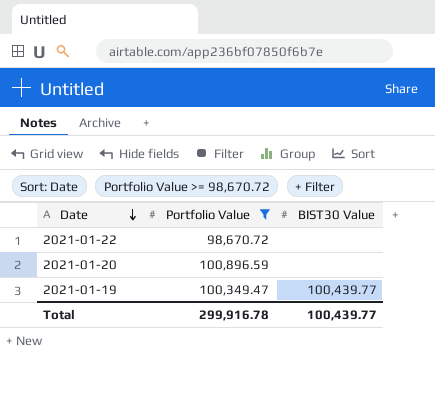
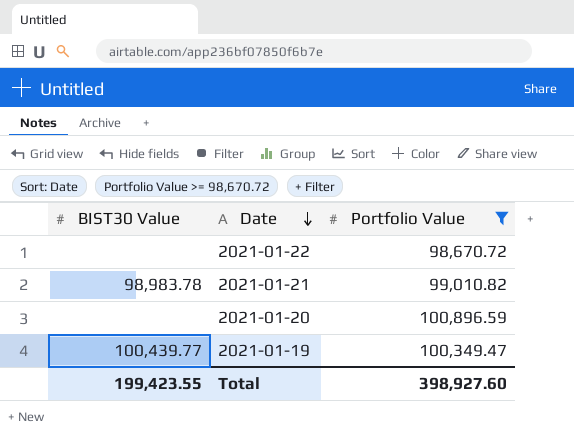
column BIST30 Value | position: 3 -> 1
row 2021-01-21: none -> 98,983.78 | 99,010.82
Total | BIST30 Value: 100,439.77 -> 199,423.55
Total | Portfolio Value: 299,916.78 -> 398,927.60

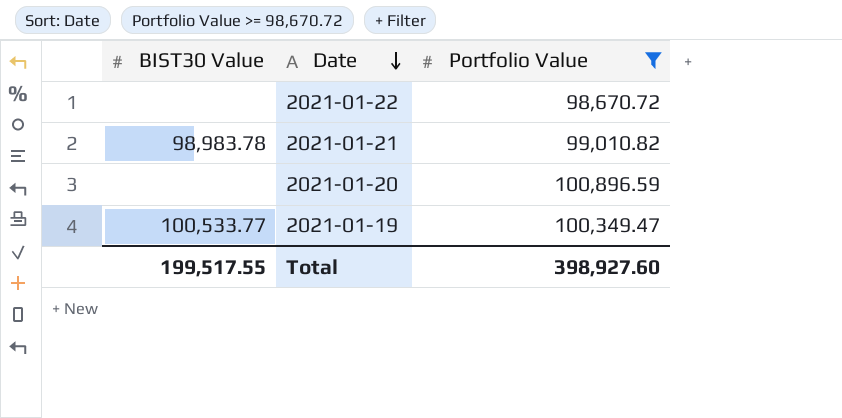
2021-01-19 | BIST30 Value: 100,439.77 -> 100,533.77
Total | BIST30 Value: 199,423.55 -> 199,517.55

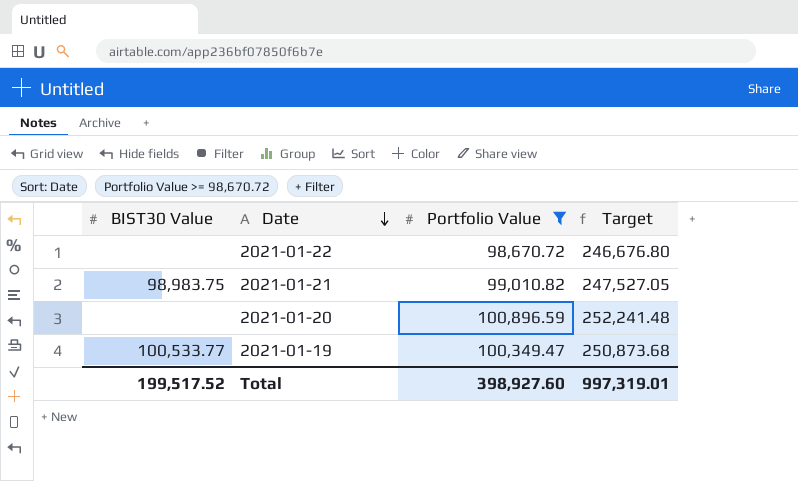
column Target | formula: none -> [Portfolio Value] * 2.5
2021-01-21 | BIST30 Value: 98,983.78 -> 98,983.75
Total | BIST30 Value: 199,517.55 -> 199,517.52

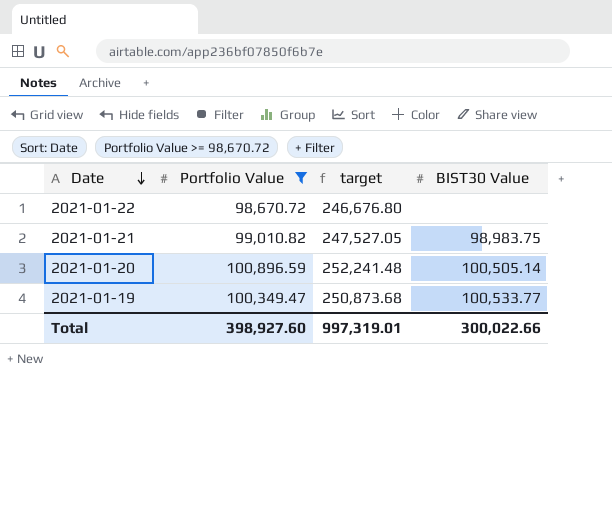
column name: Target -> target
column BIST30 Value | position: 1 -> 4
2021-01-20 | BIST30 Value: none -> 100,505.14
Total | BIST30 Value: 199,517.52 -> 300,022.66

